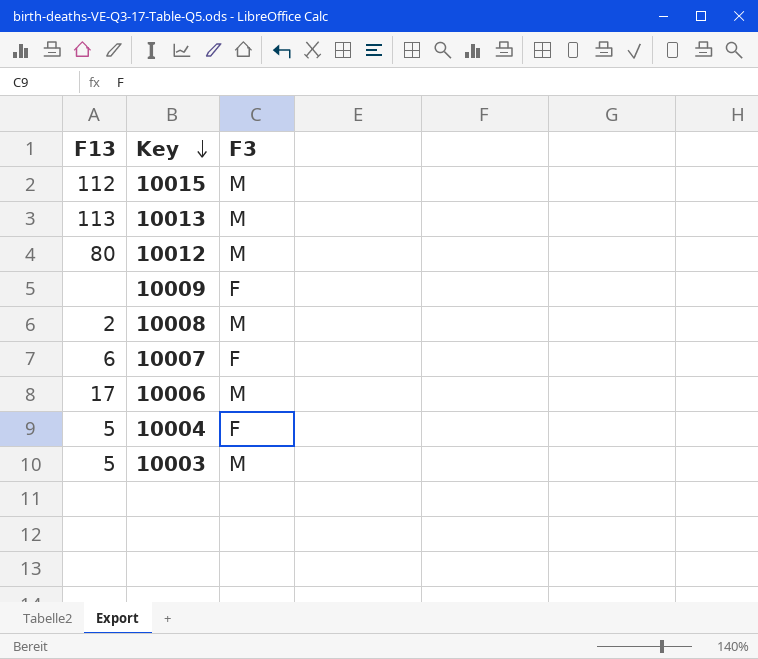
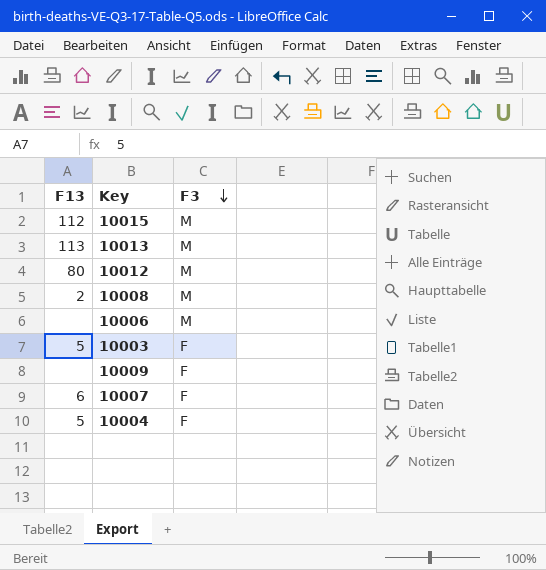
row order: Key descending -> F3 descending
10006 | F13: 17 -> none
10003 | F3: M -> F

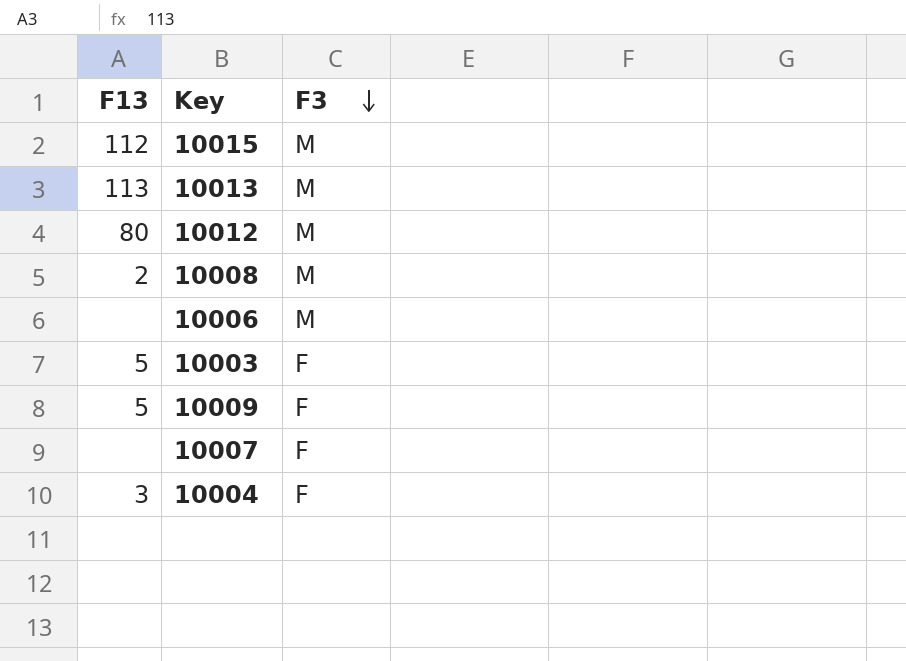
10009 | F13: none -> 5
10007 | F13: 6 -> none
10004 | F13: 5 -> 3

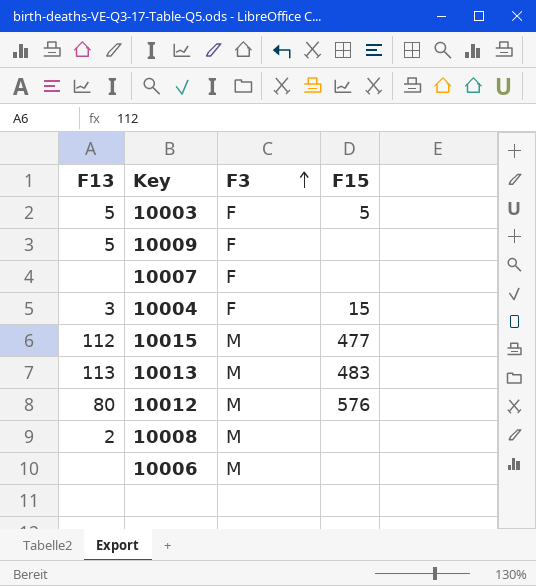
row order: F3 descending -> F3 ascending
column F15 | position: none -> 4

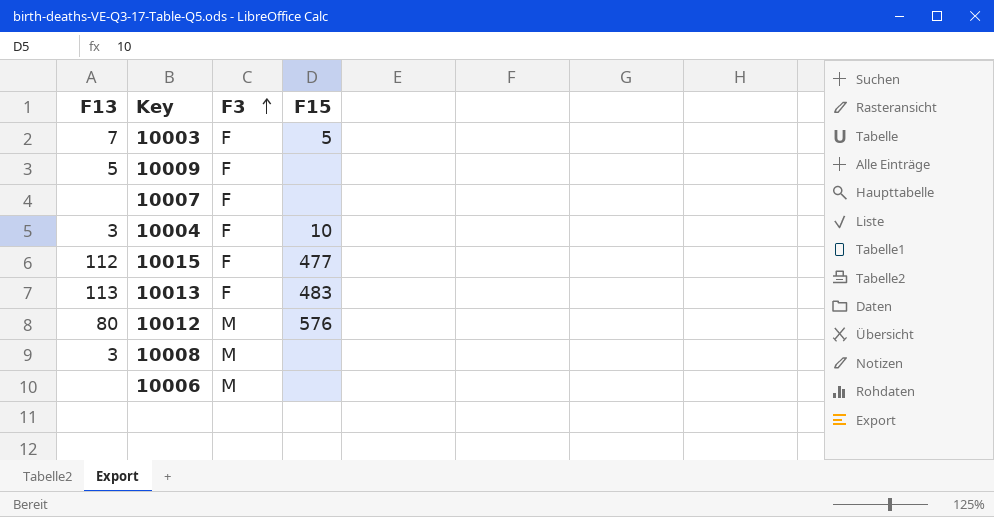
10003 | F13: 5 -> 7
10004 | F15: 15 -> 10
10015 | F3: M -> F
10013 | F3: M -> F
10008 | F13: 2 -> 3

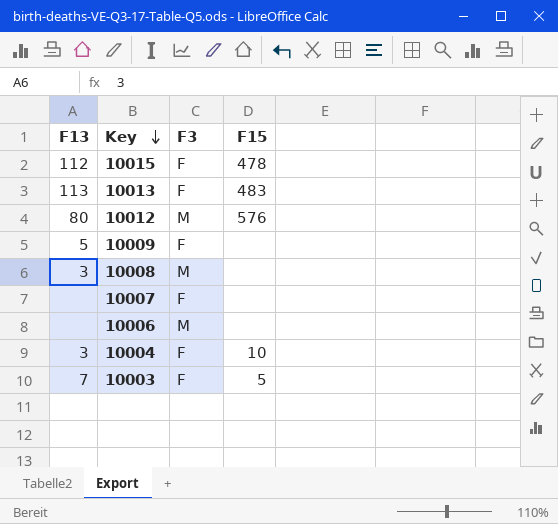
row order: F3 ascending -> Key descending
10015 | F15: 477 -> 478

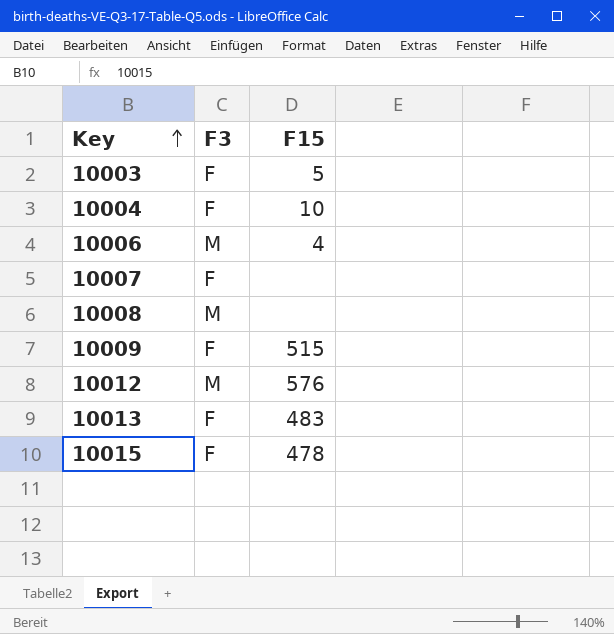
row order: Key descending -> Key ascending
column F13 | position: 1 -> none
10006 | F15: none -> 4
10009 | F15: none -> 515

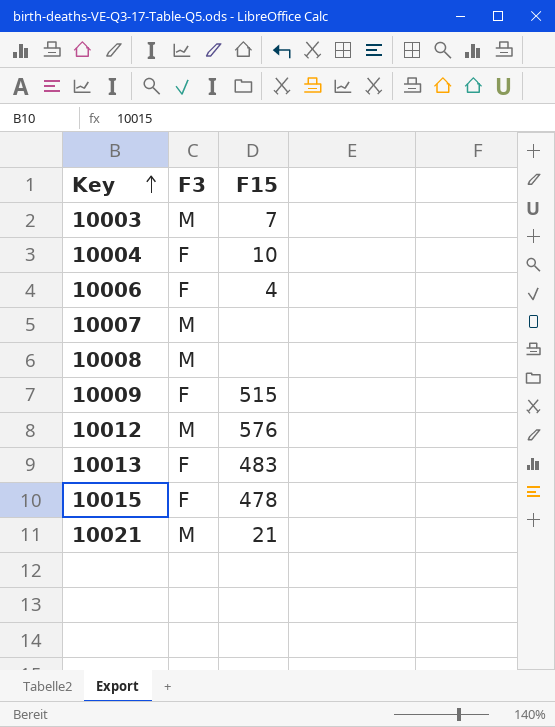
10003 | F3: F -> M
10003 | F15: 5 -> 7
10006 | F3: M -> F
10007 | F3: F -> M
row 10021: none -> M | 21

